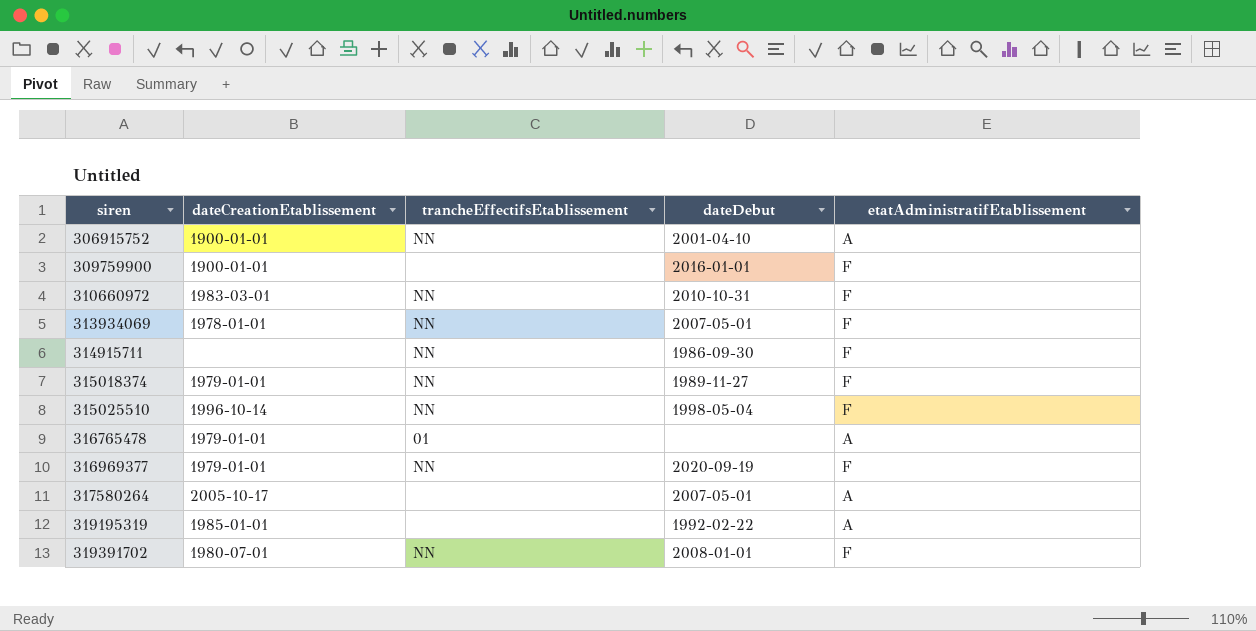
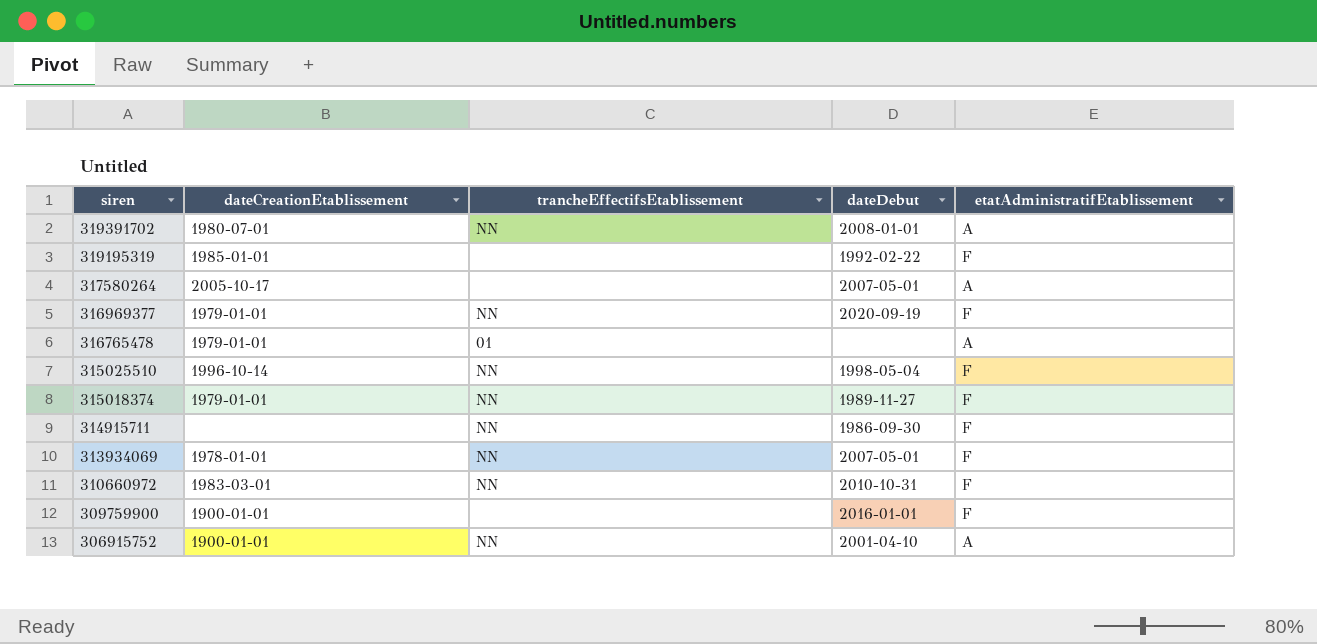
row order: siren ascending -> siren descending
319391702 | etatAdministratifEtablissement: F -> A
319195319 | etatAdministratifEtablissement: A -> F

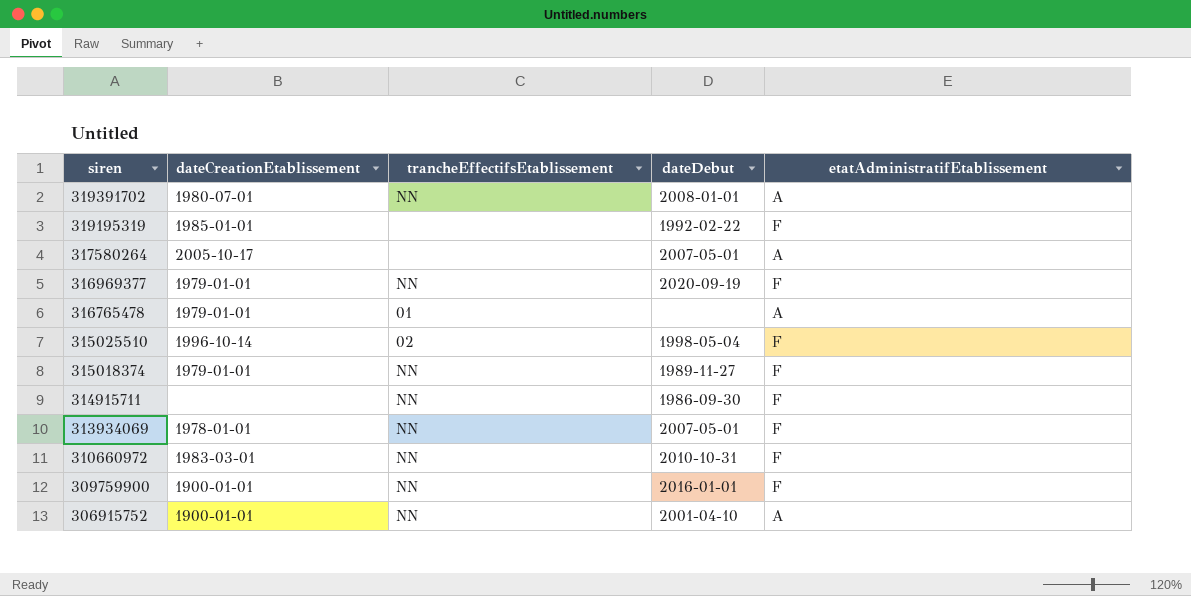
315025510 | trancheEffectifsEtablissement: NN -> 02
309759900 | trancheEffectifsEtablissement: none -> NN

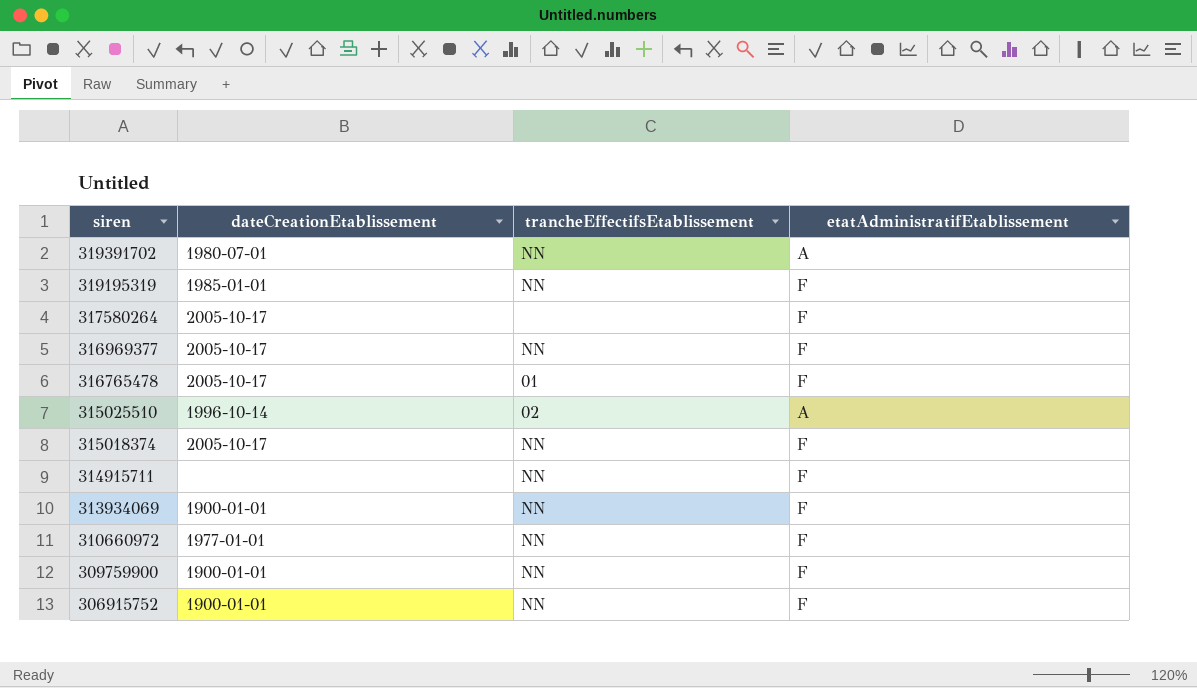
column dateDebut | position: 4 -> none
319195319 | trancheEffectifsEtablissement: none -> NN
317580264 | etatAdministratifEtablissement: A -> F
316969377 | dateCreationEtablissement: 1979-01-01 -> 2005-10-17
316765478 | dateCreationEtablissement: 1979-01-01 -> 2005-10-17
316765478 | etatAdministratifEtablissement: A -> F
315025510 | etatAdministratifEtablissement: F -> A
315018374 | dateCreationEtablissement: 1979-01-01 -> 2005-10-17
313934069 | dateCreationEtablissement: 1978-01-01 -> 1900-01-01
310660972 | dateCreationEtablissement: 1983-03-01 -> 1977-01-01
306915752 | etatAdministratifEtablissement: A -> F

